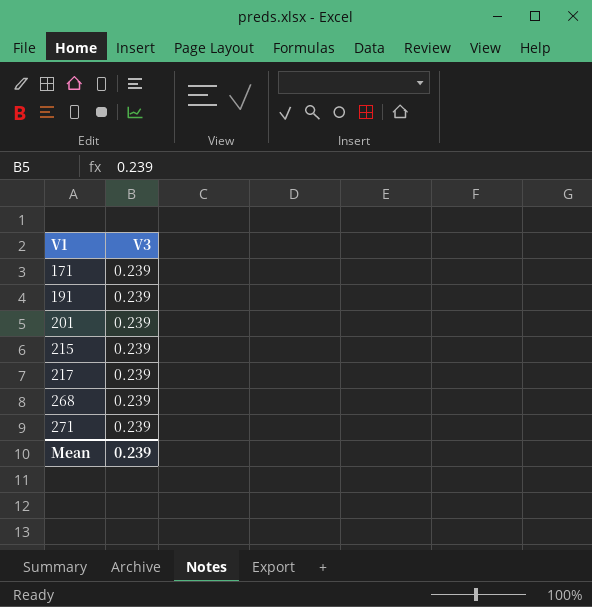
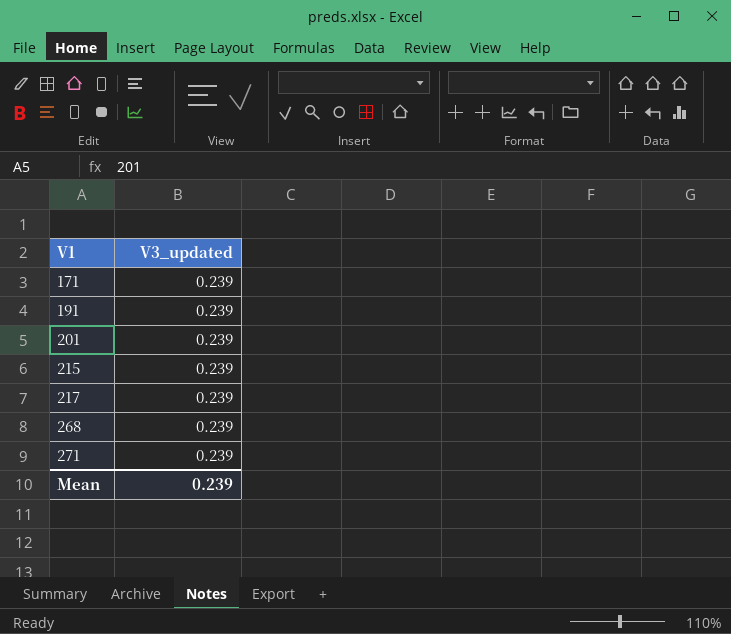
column name: V3 -> V3_updated

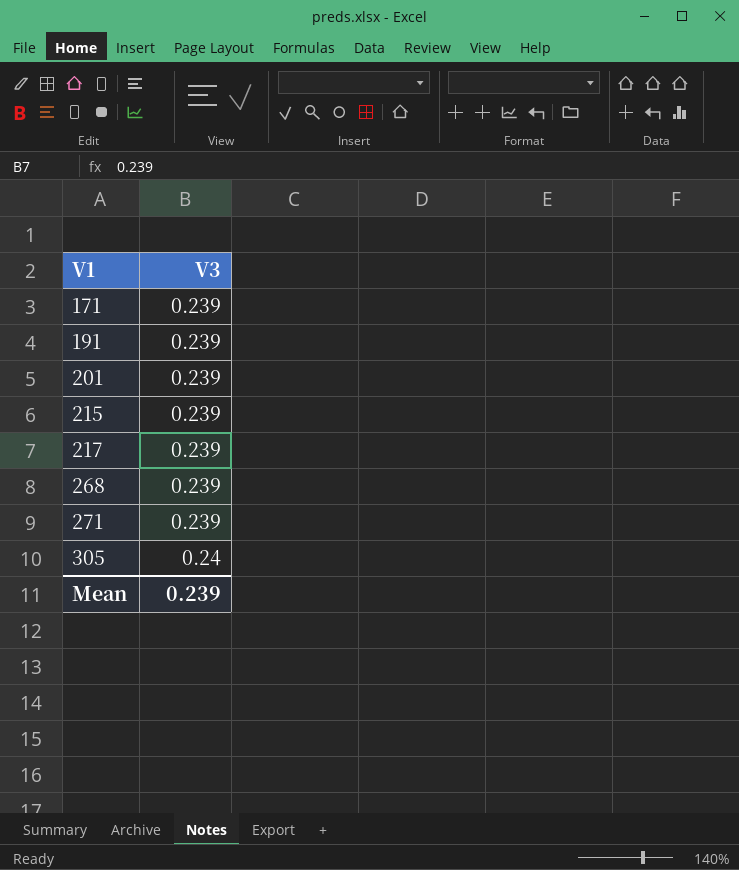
column name: V3_updated -> V3
row 305: none -> 0.24

